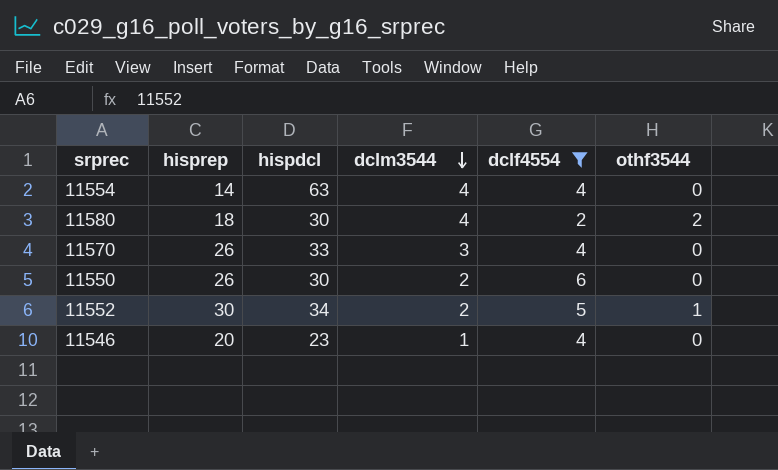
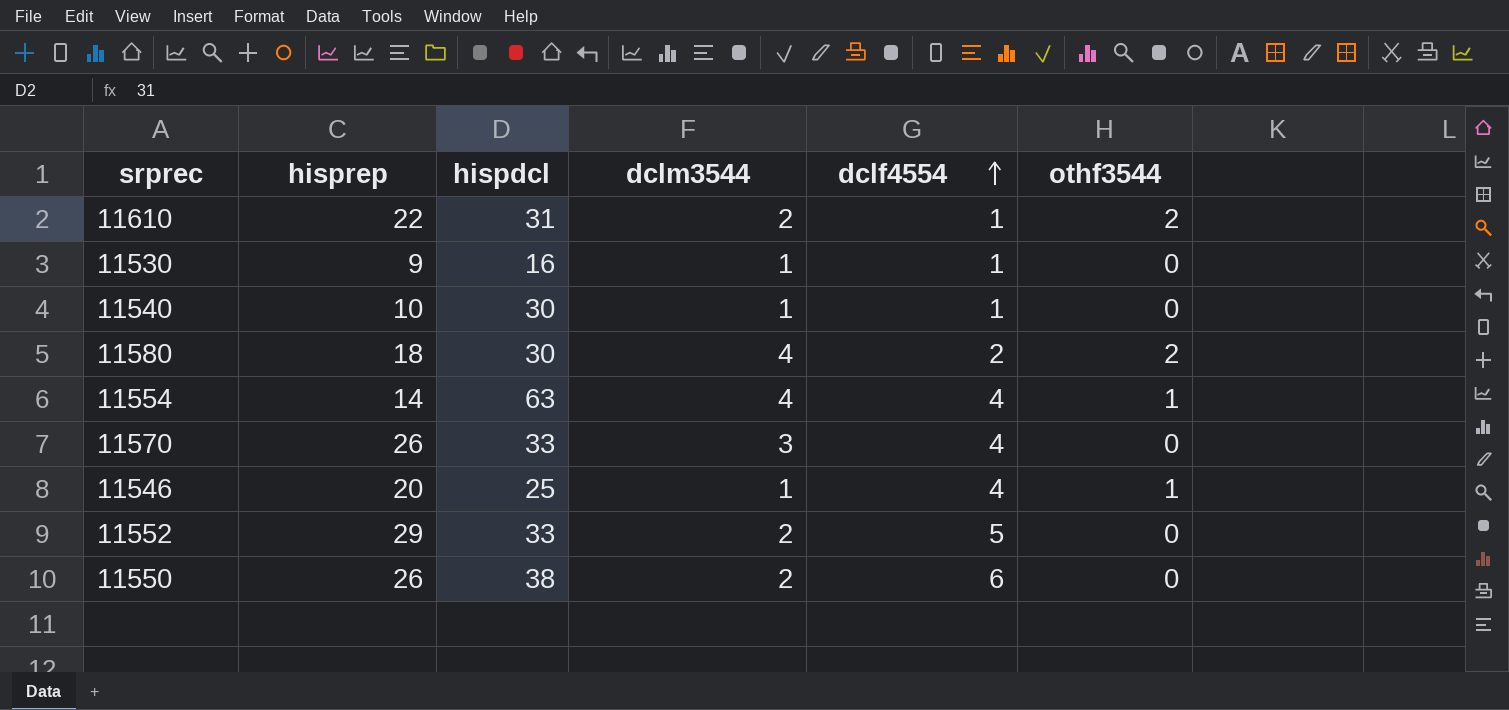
filter: dclf4554 != 1 -> none
row order: dclm3544 descending -> dclf4554 ascending
11554 | othf3544: 0 -> 1
11546 | hispdcl: 23 -> 25
11546 | othf3544: 0 -> 1
11552 | hisprep: 30 -> 29
11552 | hispdcl: 34 -> 33
11552 | othf3544: 1 -> 0
11550 | hispdcl: 30 -> 38

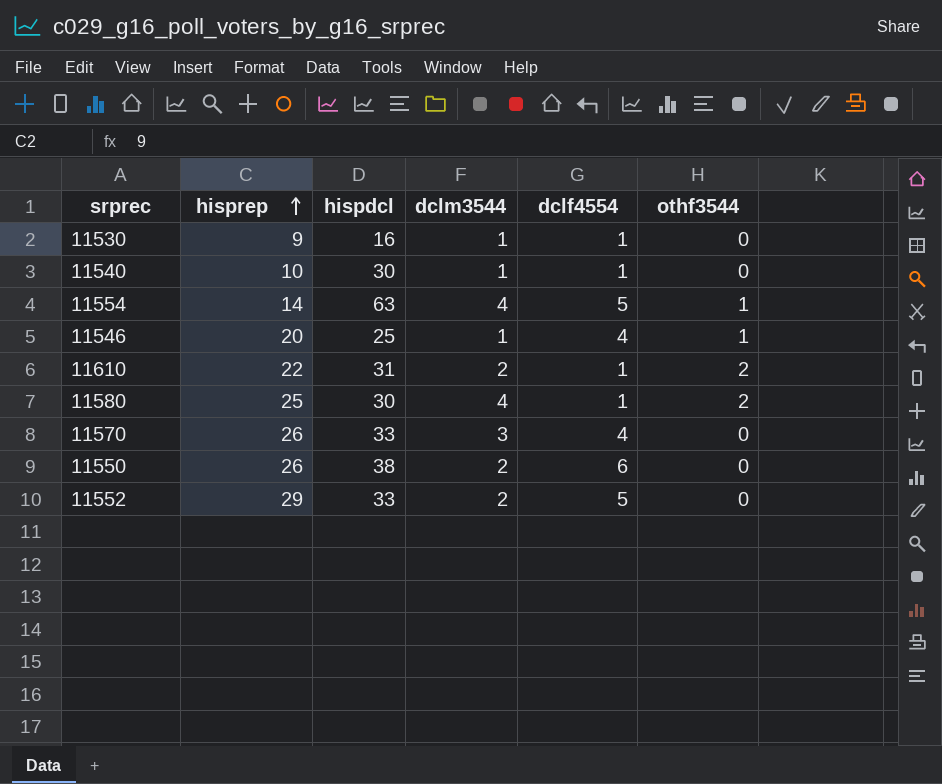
row order: dclf4554 ascending -> hisprep ascending
11554 | dclf4554: 4 -> 5
11580 | hisprep: 18 -> 25
11580 | dclf4554: 2 -> 1

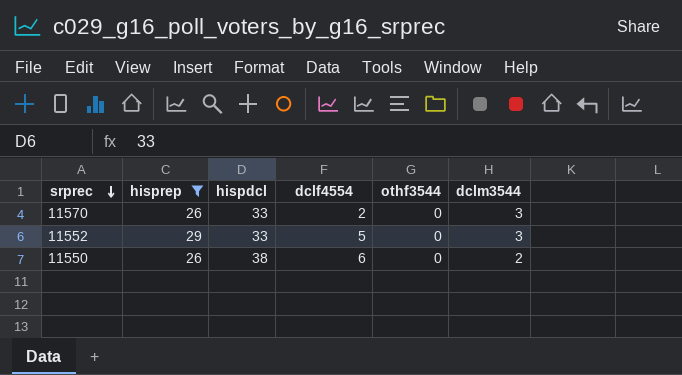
filter: none -> hisprep >= 26
row order: hisprep ascending -> srprec descending
column dclm3544 | position: 4 -> 6
11570 | dclf4554: 4 -> 2
11552 | dclm3544: 2 -> 3

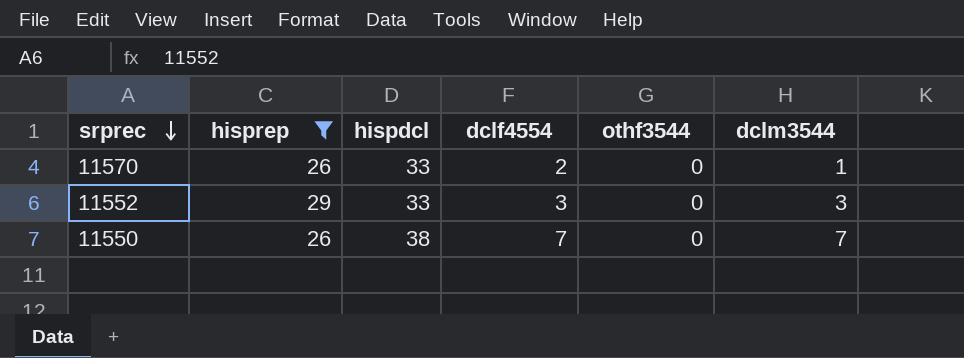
11570 | dclm3544: 3 -> 1
11552 | dclf4554: 5 -> 3
11550 | dclf4554: 6 -> 7
11550 | dclm3544: 2 -> 7

